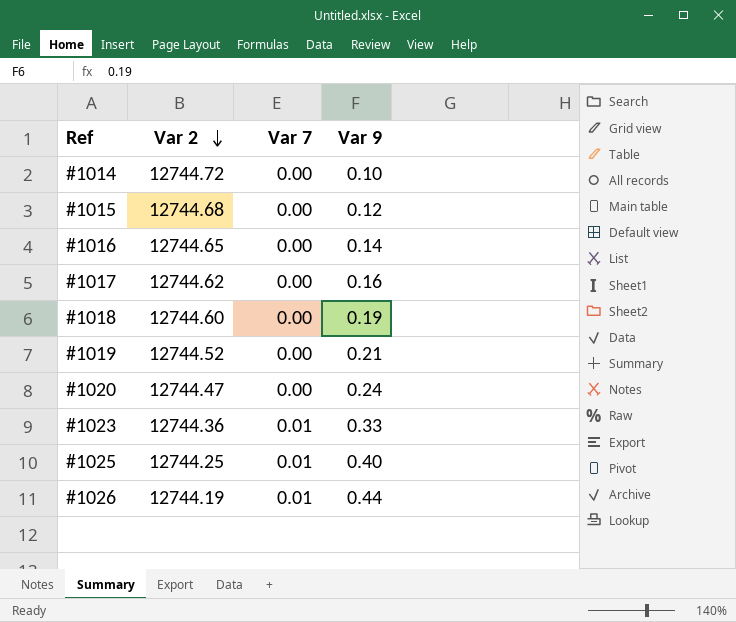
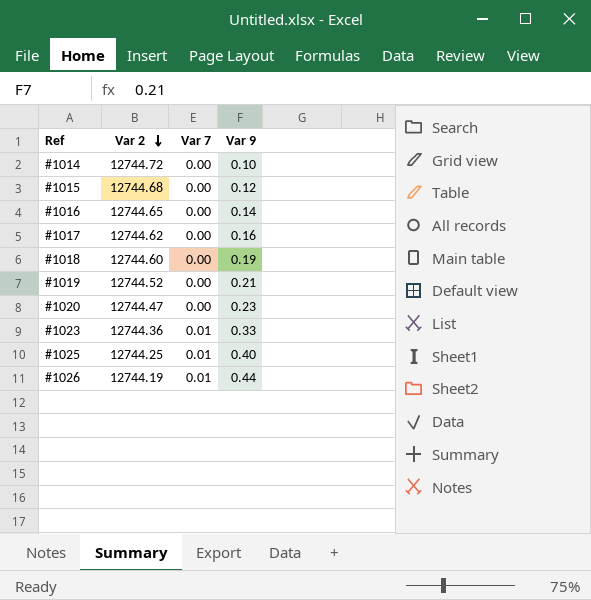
#1020 | Var 9: 0.24 -> 0.23

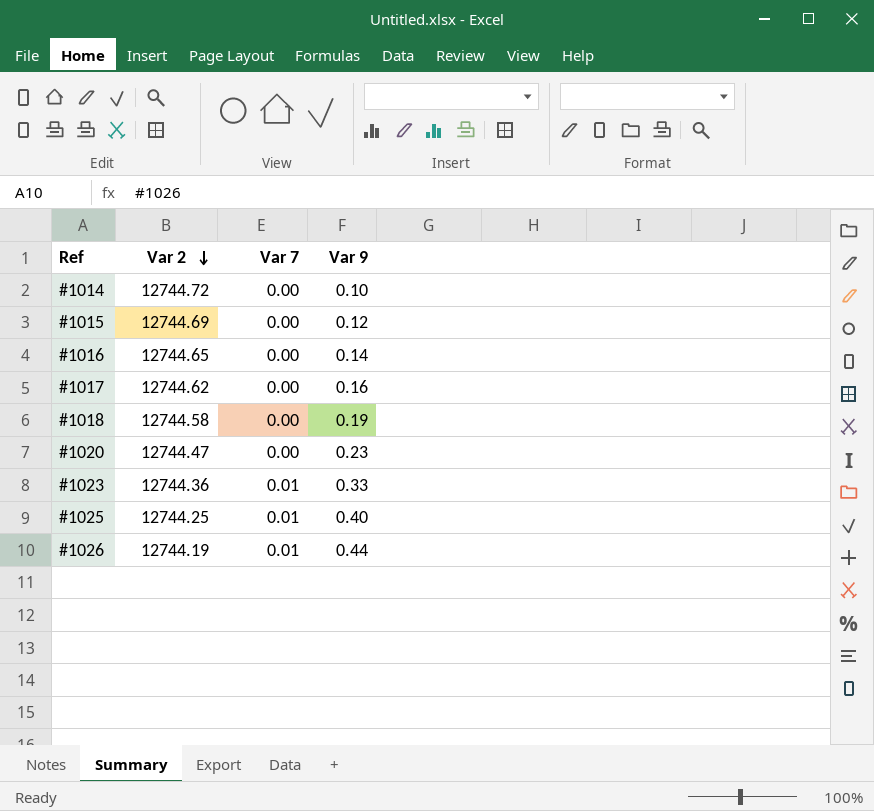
row #1019: 12744.52 | 0.00 | 0.21 -> none
#1015 | Var 2: 12744.68 -> 12744.69
#1018 | Var 2: 12744.60 -> 12744.58

